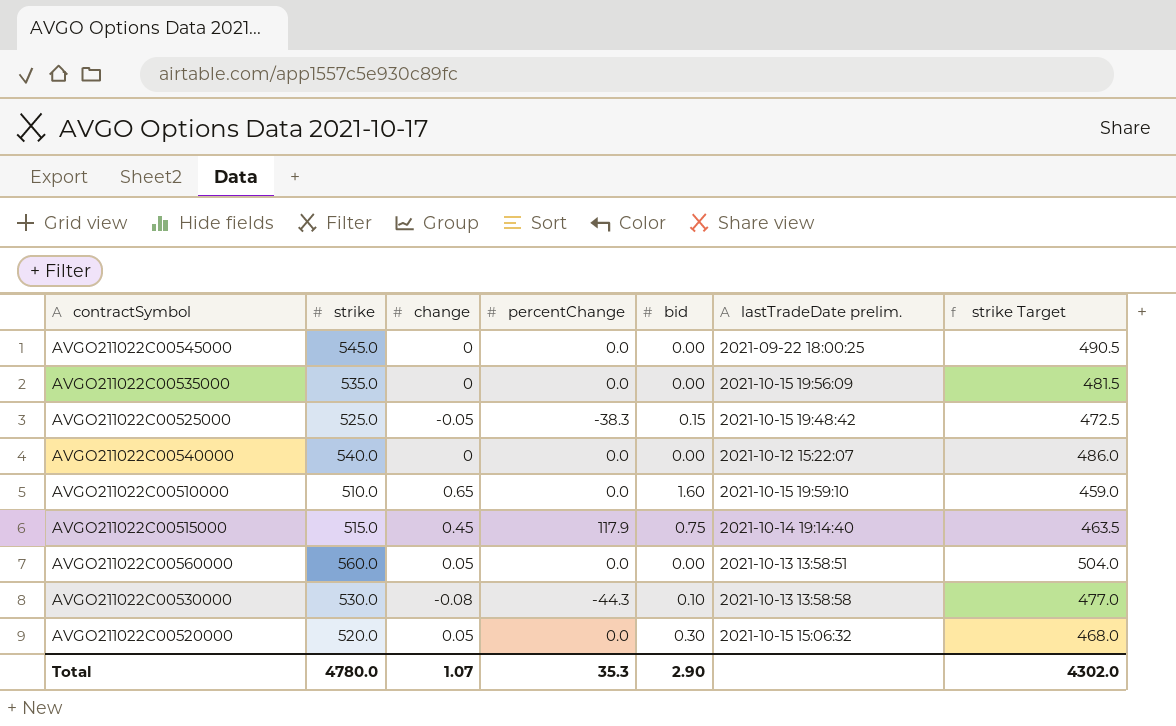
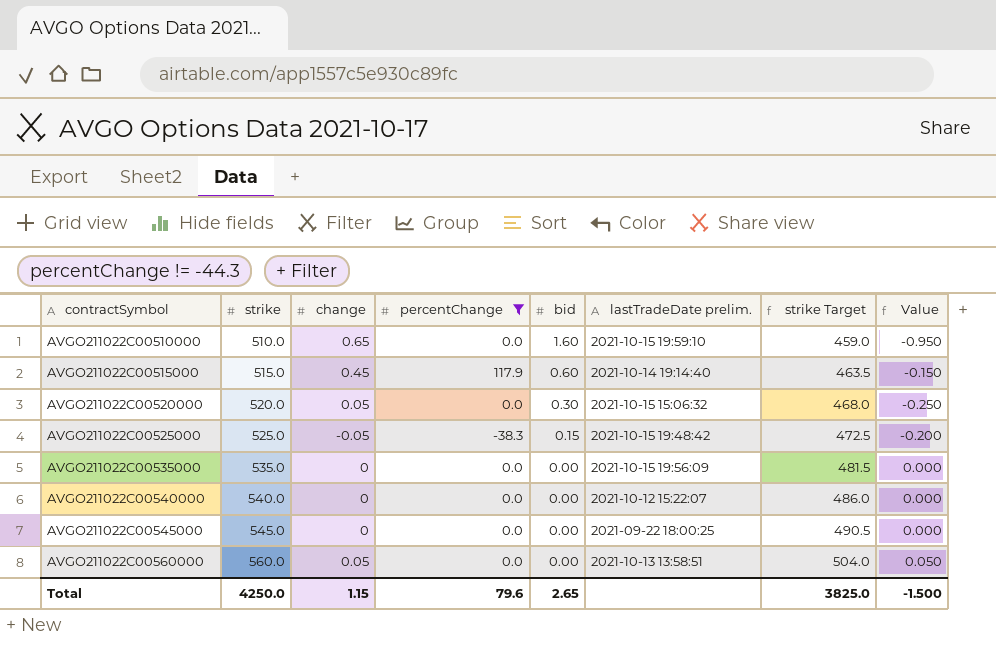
filter: none -> percentChange != -44.3
row order: none -> contractSymbol ascending
column Value | formula: none -> [change] - [bid]
AVGO211022C00515000 | bid: 0.75 -> 0.60
Total | strike: 4780.0 -> 4250.0
Total | change: 1.07 -> 1.15
Total | percentChange: 35.3 -> 79.6
Total | bid: 2.90 -> 2.65
Total | strike Target: 4302.0 -> 3825.0

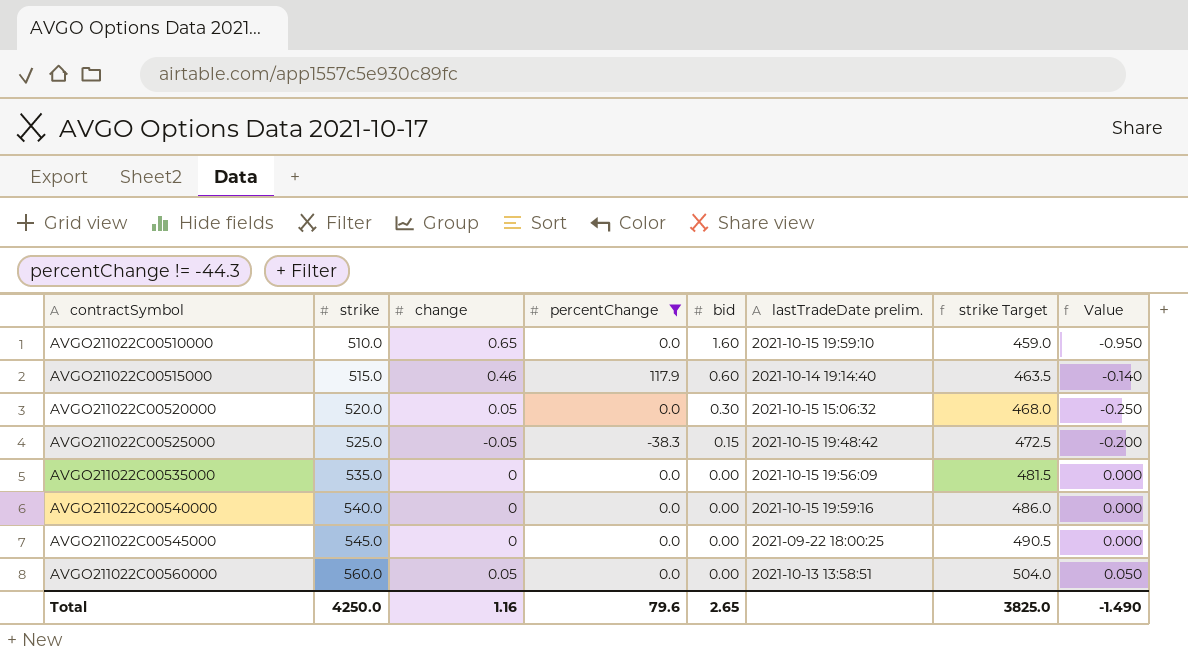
AVGO211022C00515000 | change: 0.45 -> 0.46
AVGO211022C00515000 | Value: -0.150 -> -0.140
AVGO211022C00540000 | lastTradeDate prelim.: 2021-10-12 15:22:07 -> 2021-10-15 19:59:16
Total | change: 1.15 -> 1.16
Total | Value: -1.500 -> -1.490

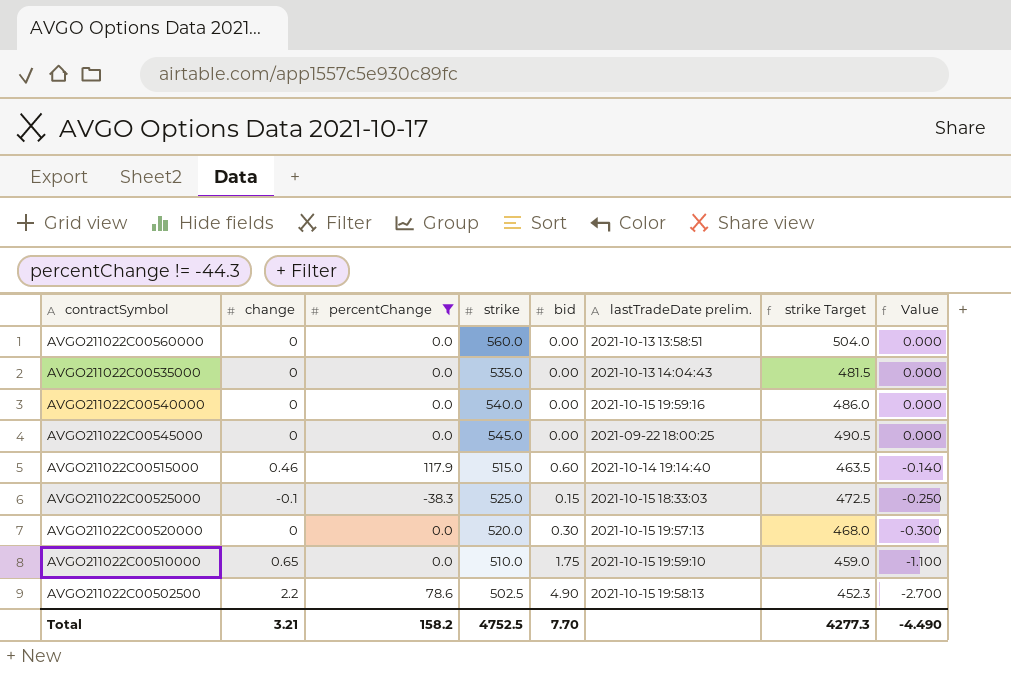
row order: contractSymbol ascending -> Value descending
column strike | position: 2 -> 4
AVGO211022C00560000 | change: 0.05 -> 0
AVGO211022C00560000 | Value: 0.050 -> 0.000
AVGO211022C00535000 | lastTradeDate prelim.: 2021-10-15 19:56:09 -> 2021-10-13 14:04:43
AVGO211022C00525000 | change: -0.05 -> -0.1
AVGO211022C00525000 | lastTradeDate prelim.: 2021-10-15 19:48:42 -> 2021-10-15 18:33:03
AVGO211022C00525000 | Value: -0.200 -> -0.250
AVGO211022C00520000 | change: 0.05 -> 0
AVGO211022C00520000 | lastTradeDate prelim.: 2021-10-15 15:06:32 -> 2021-10-15 19:57:13
AVGO211022C00520000 | Value: -0.250 -> -0.300
AVGO211022C00510000 | bid: 1.60 -> 1.75
AVGO211022C00510000 | Value: -0.950 -> -1.100
row AVGO211022C00502500: none -> 2.2 | 78.6 | 502.5 | 4.90 | 2021-10-15 19:58:13 | 452.3 | -2.700
Total | change: 1.16 -> 3.21
Total | percentChange: 79.6 -> 158.2
Total | strike: 4250.0 -> 4752.5
Total | bid: 2.65 -> 7.70
Total | strike Target: 3825.0 -> 4277.3
Total | Value: -1.490 -> -4.490

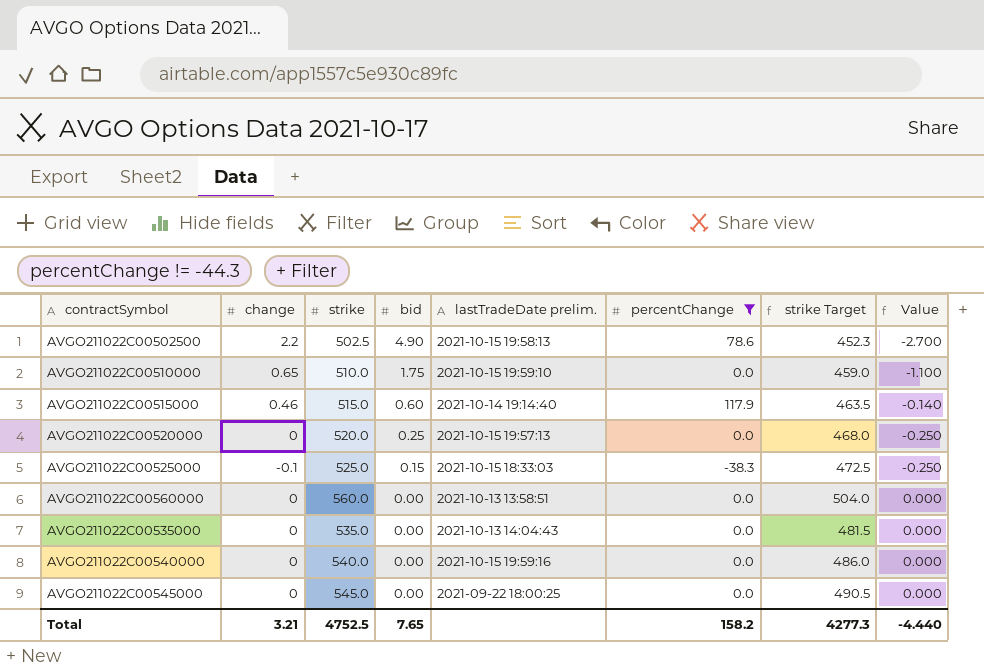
row order: Value descending -> bid descending
column percentChange | position: 3 -> 6
AVGO211022C00520000 | bid: 0.30 -> 0.25
AVGO211022C00520000 | Value: -0.300 -> -0.250
Total | bid: 7.70 -> 7.65
Total | Value: -4.490 -> -4.440

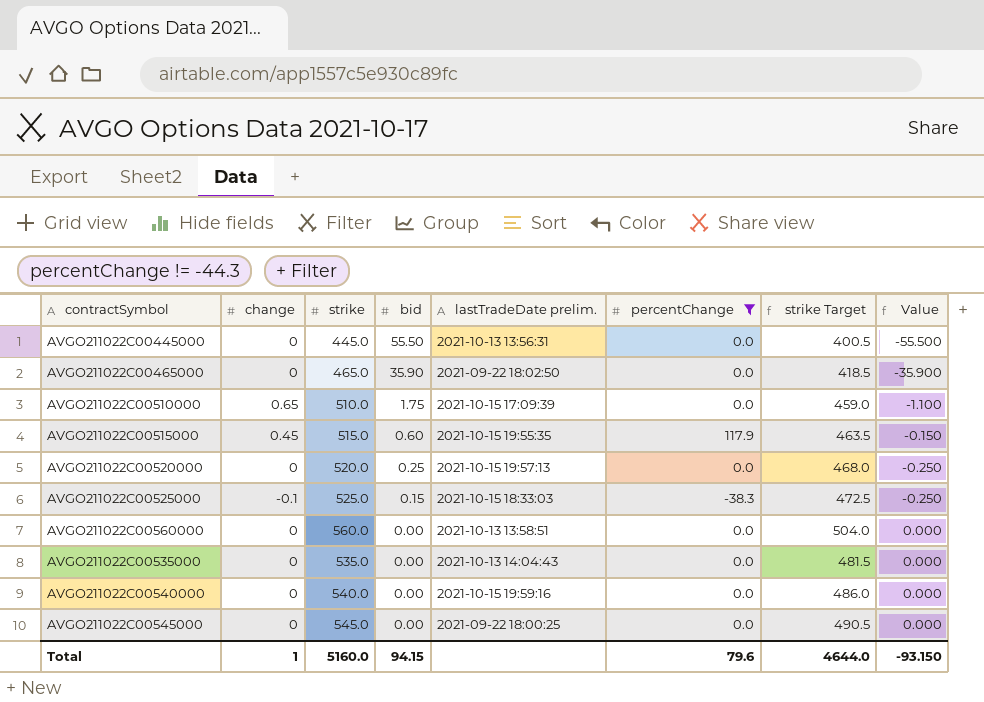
row AVGO211022C00502500: 2.2 | 502.5 | 4.90 | 2021-10-15 19:58:13 | 78.6 | 452.3 | -2.700 -> none
row AVGO211022C00445000: none -> 0 | 445.0 | 55.50 | 2021-10-13 13:56:31 | 0.0 | 400.5 | -55.500
row AVGO211022C00465000: none -> 0 | 465.0 | 35.90 | 2021-09-22 18:02:50 | 0.0 | 418.5 | -35.900
AVGO211022C00510000 | lastTradeDate prelim.: 2021-10-15 19:59:10 -> 2021-10-15 17:09:39
AVGO211022C00515000 | change: 0.46 -> 0.45
AVGO211022C00515000 | lastTradeDate prelim.: 2021-10-14 19:14:40 -> 2021-10-15 19:55:35
AVGO211022C00515000 | Value: -0.140 -> -0.150
Total | change: 3.21 -> 1
Total | strike: 4752.5 -> 5160.0
Total | bid: 7.65 -> 94.15
Total | percentChange: 158.2 -> 79.6
Total | strike Target: 4277.3 -> 4644.0
Total | Value: -4.440 -> -93.150

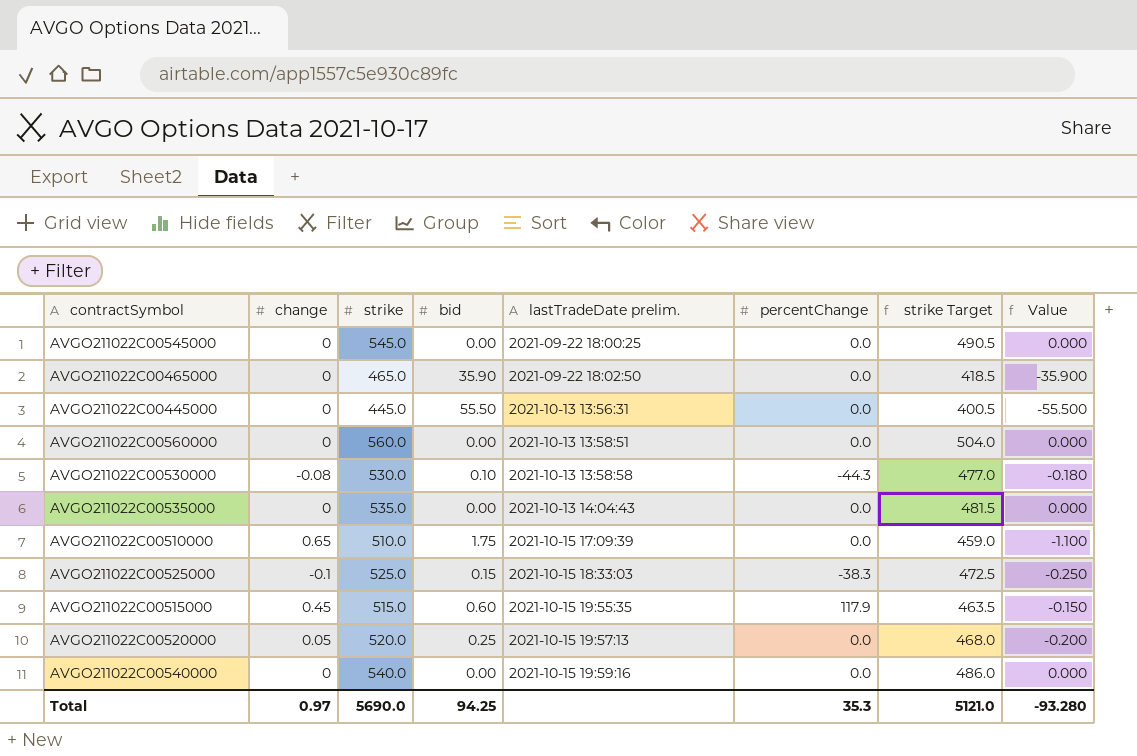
filter: percentChange != -44.3 -> none
row order: bid descending -> lastTradeDate prelim. ascending
AVGO211022C00520000 | change: 0 -> 0.05
AVGO211022C00520000 | Value: -0.250 -> -0.200
Total | change: 1 -> 0.97
Total | strike: 5160.0 -> 5690.0
Total | bid: 94.15 -> 94.25
Total | percentChange: 79.6 -> 35.3
Total | strike Target: 4644.0 -> 5121.0
Total | Value: -93.150 -> -93.280

